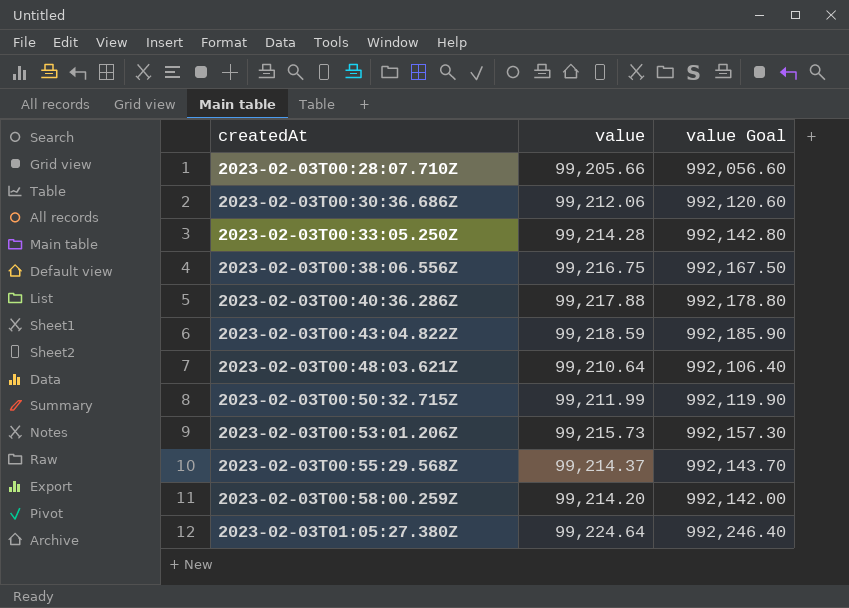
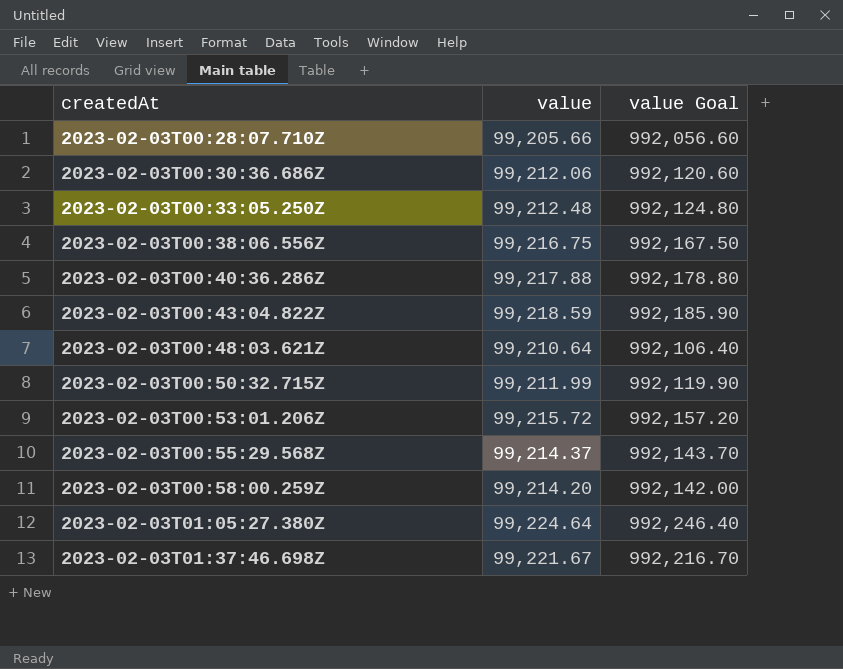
2023-02-03T00:33:05.250Z | value: 99,214.28 -> 99,212.48
2023-02-03T00:33:05.250Z | value Goal: 992,142.80 -> 992,124.80
2023-02-03T00:53:01.206Z | value: 99,215.73 -> 99,215.72
2023-02-03T00:53:01.206Z | value Goal: 992,157.30 -> 992,157.20
row 2023-02-03T01:37:46.698Z: none -> 99,221.67 | 992,216.70

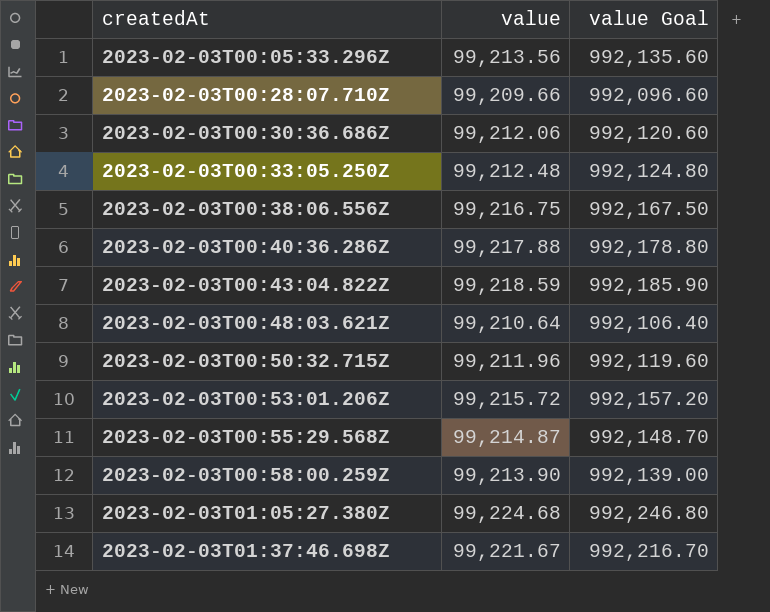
row 2023-02-03T00:05:33.296Z: none -> 99,213.56 | 992,135.60
2023-02-03T00:28:07.710Z | value: 99,205.66 -> 99,209.66
2023-02-03T00:28:07.710Z | value Goal: 992,056.60 -> 992,096.60
2023-02-03T00:50:32.715Z | value: 99,211.99 -> 99,211.96
2023-02-03T00:50:32.715Z | value Goal: 992,119.90 -> 992,119.60
2023-02-03T00:55:29.568Z | value: 99,214.37 -> 99,214.87
2023-02-03T00:55:29.568Z | value Goal: 992,143.70 -> 992,148.70
2023-02-03T00:58:00.259Z | value: 99,214.20 -> 99,213.90
2023-02-03T00:58:00.259Z | value Goal: 992,142.00 -> 992,139.00
2023-02-03T01:05:27.380Z | value: 99,224.64 -> 99,224.68
2023-02-03T01:05:27.380Z | value Goal: 992,246.40 -> 992,246.80

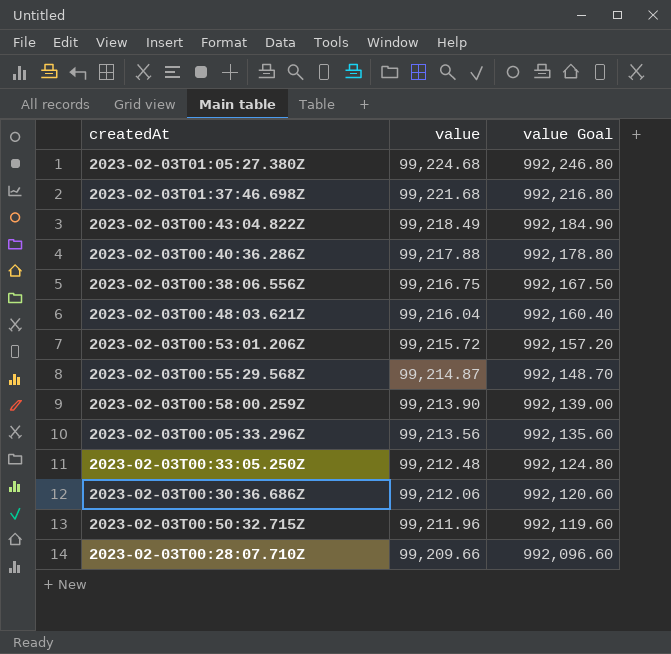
row order: createdAt ascending -> value descending
2023-02-03T01:37:46.698Z | value: 99,221.67 -> 99,221.68
2023-02-03T01:37:46.698Z | value Goal: 992,216.70 -> 992,216.80
2023-02-03T00:43:04.822Z | value: 99,218.59 -> 99,218.49
2023-02-03T00:43:04.822Z | value Goal: 992,185.90 -> 992,184.90
2023-02-03T00:48:03.621Z | value: 99,210.64 -> 99,216.04
2023-02-03T00:48:03.621Z | value Goal: 992,106.40 -> 992,160.40

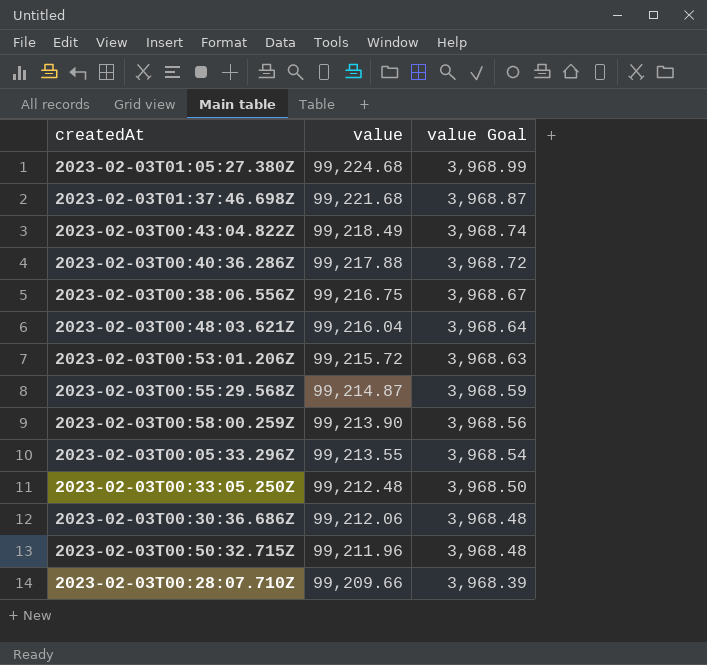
column value Goal | formula: [value] * 10 -> [value] * 0.04
2023-02-03T00:05:33.296Z | value: 99,213.56 -> 99,213.55

